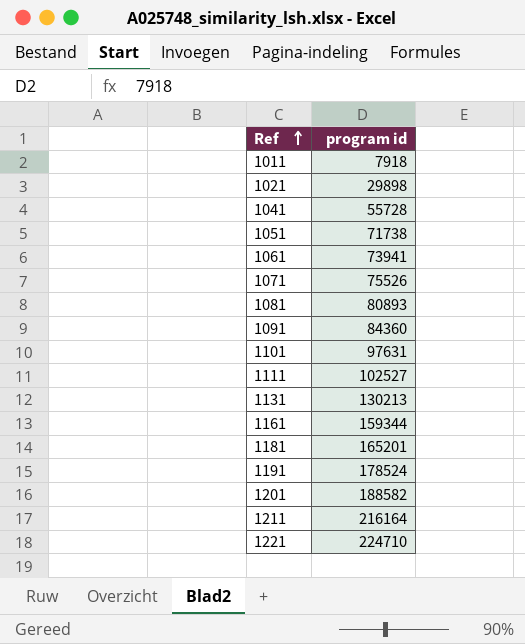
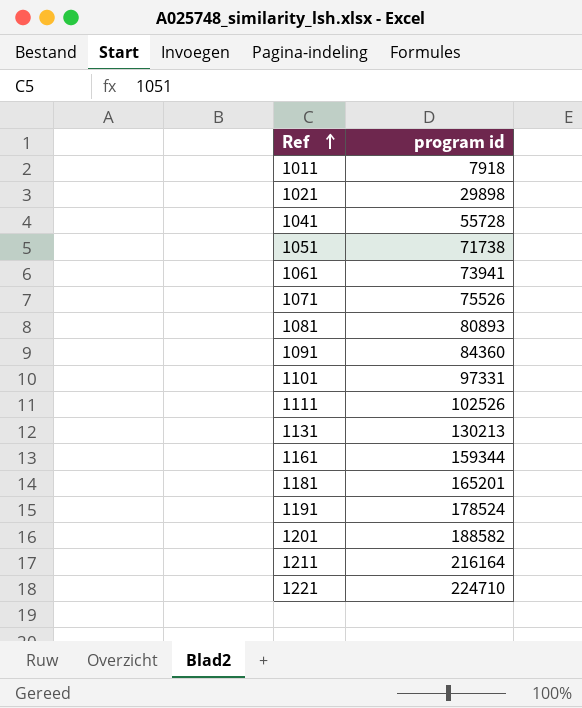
1101 | program id: 97631 -> 97331
1111 | program id: 102527 -> 102526

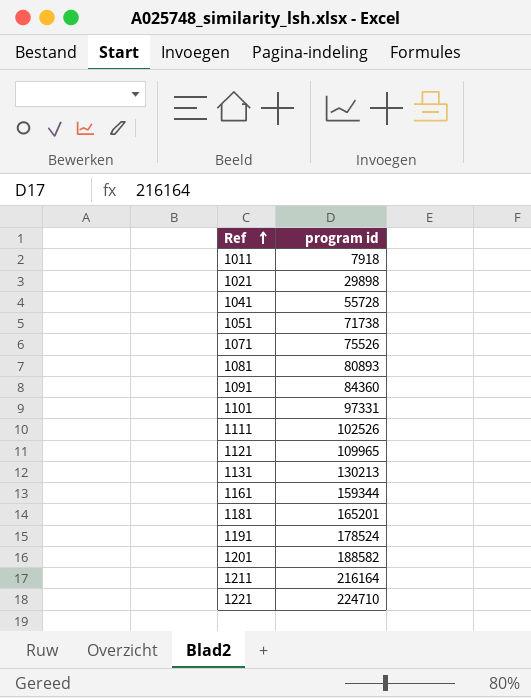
row 1061: 73941 -> none
row 1121: none -> 109965

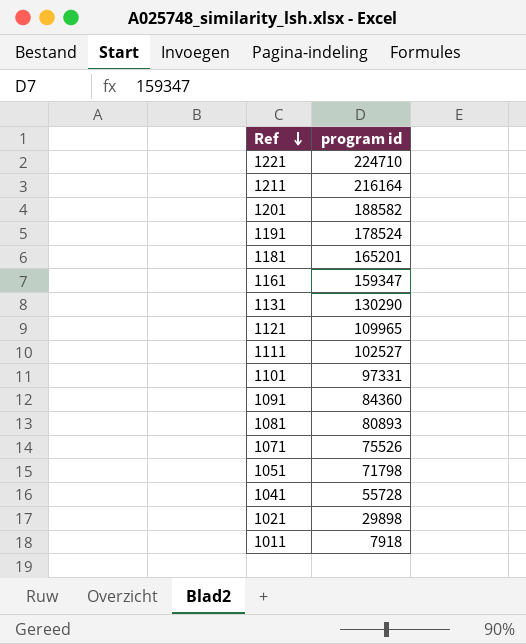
row order: Ref ascending -> Ref descending
1161 | program id: 159344 -> 159347
1131 | program id: 130213 -> 130290
1111 | program id: 102526 -> 102527
1051 | program id: 71738 -> 71798

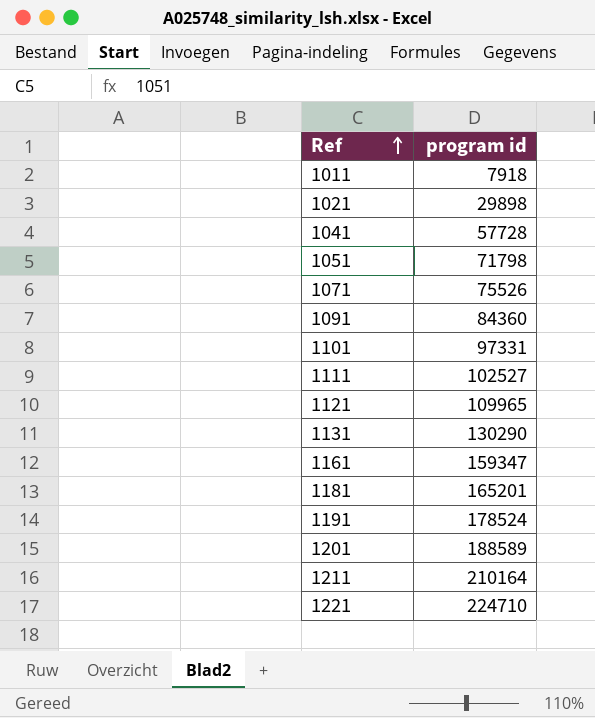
row order: Ref descending -> Ref ascending
row 1081: 80893 -> none
1041 | program id: 55728 -> 57728
1201 | program id: 188582 -> 188589
1211 | program id: 216164 -> 210164

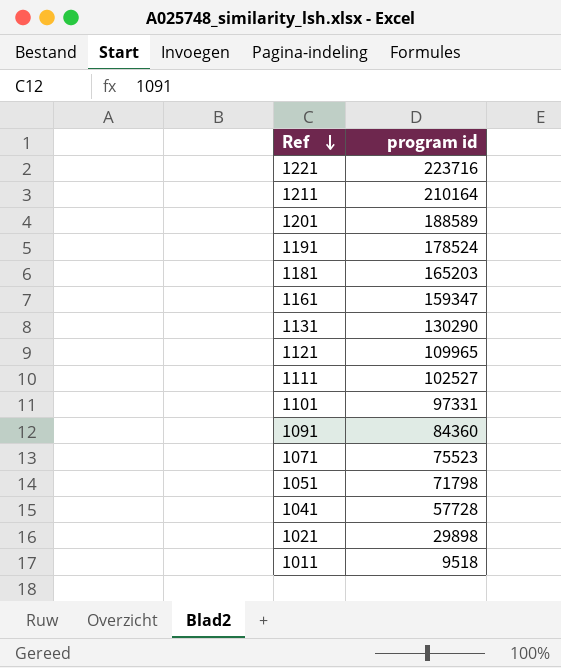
row order: Ref ascending -> Ref descending
1221 | program id: 224710 -> 223716
1181 | program id: 165201 -> 165203
1071 | program id: 75526 -> 75523
1011 | program id: 7918 -> 9518

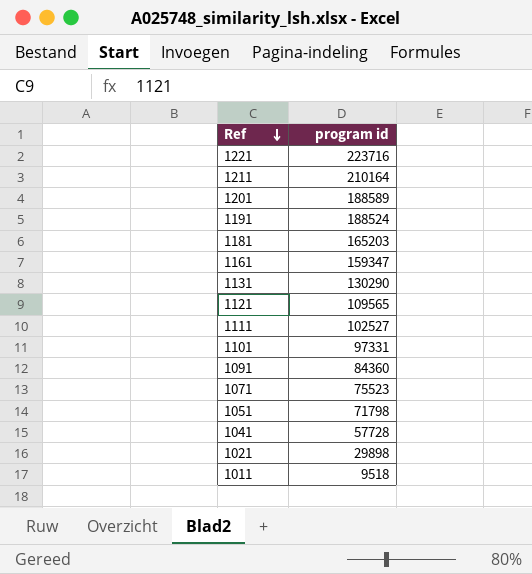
1191 | program id: 178524 -> 188524
1121 | program id: 109965 -> 109565

